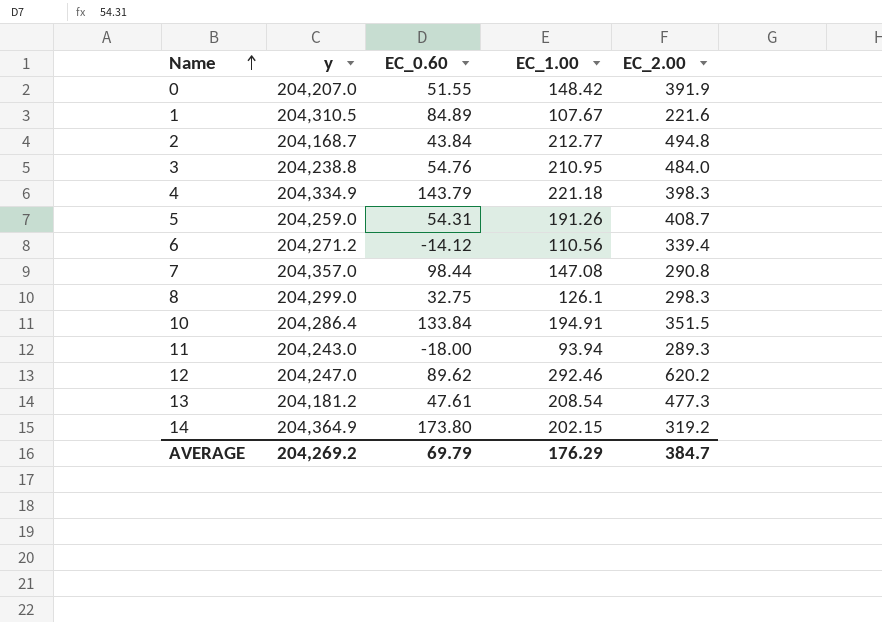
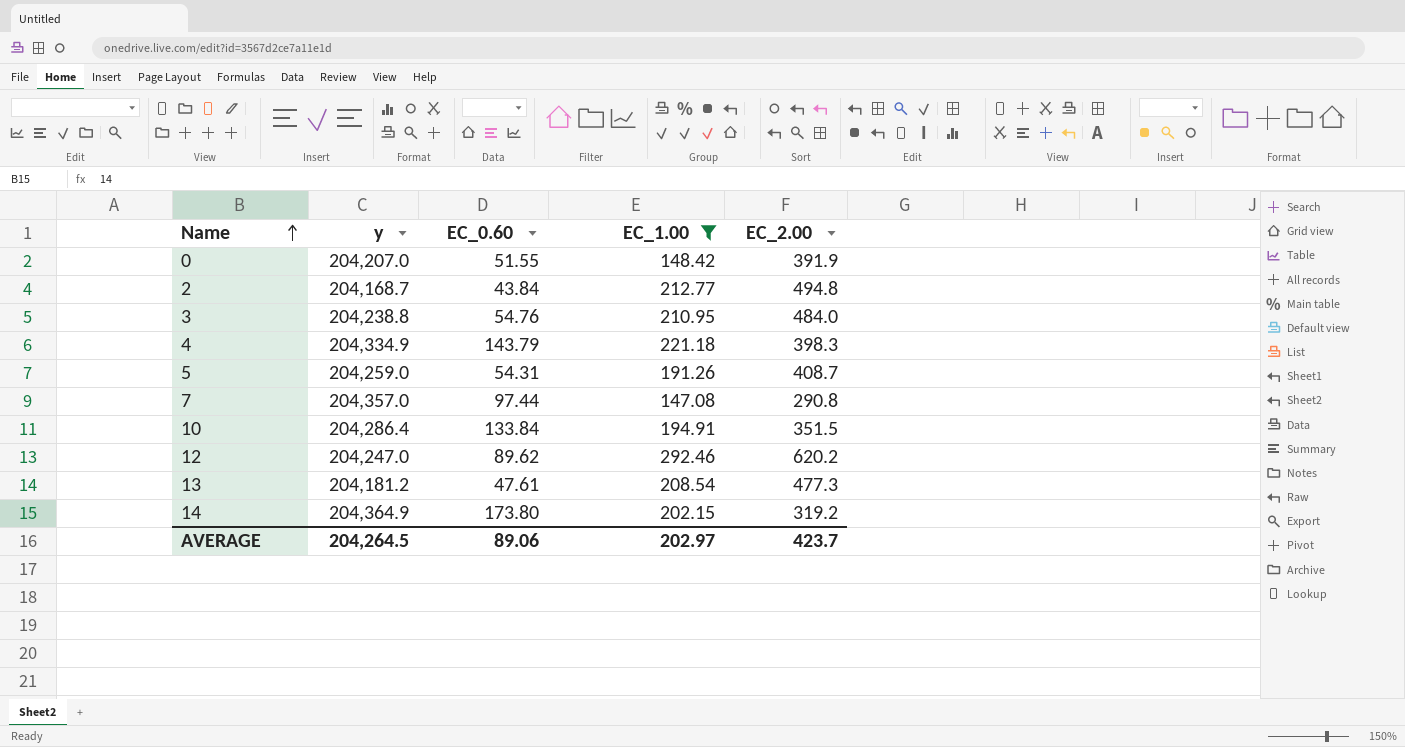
filter: none -> EC_1.00 >= 147.08
7 | EC_0.60: 98.44 -> 97.44
AVERAGE | y: 204,269.2 -> 204,264.5
AVERAGE | EC_0.60: 69.79 -> 89.06
AVERAGE | EC_1.00: 176.29 -> 202.97
AVERAGE | EC_2.00: 384.7 -> 423.7

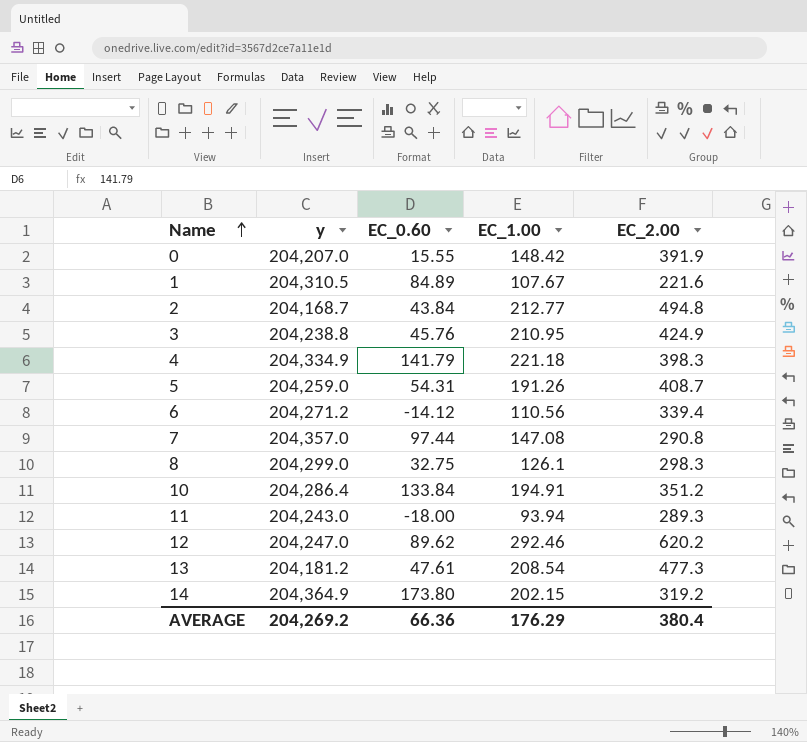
filter: EC_1.00 >= 147.08 -> none
0 | EC_0.60: 51.55 -> 15.55
3 | EC_0.60: 54.76 -> 45.76
3 | EC_2.00: 484.0 -> 424.9
4 | EC_0.60: 143.79 -> 141.79
10 | EC_2.00: 351.5 -> 351.2
AVERAGE | y: 204,264.5 -> 204,269.2
AVERAGE | EC_0.60: 89.06 -> 66.36
AVERAGE | EC_1.00: 202.97 -> 176.29
AVERAGE | EC_2.00: 423.7 -> 380.4

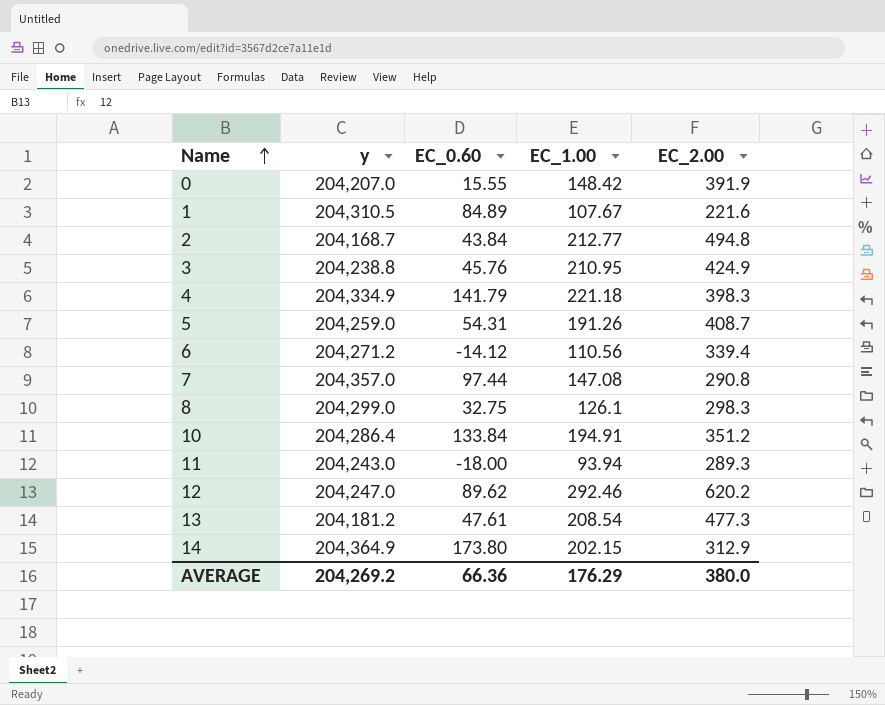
14 | EC_2.00: 319.2 -> 312.9
AVERAGE | EC_2.00: 380.4 -> 380.0

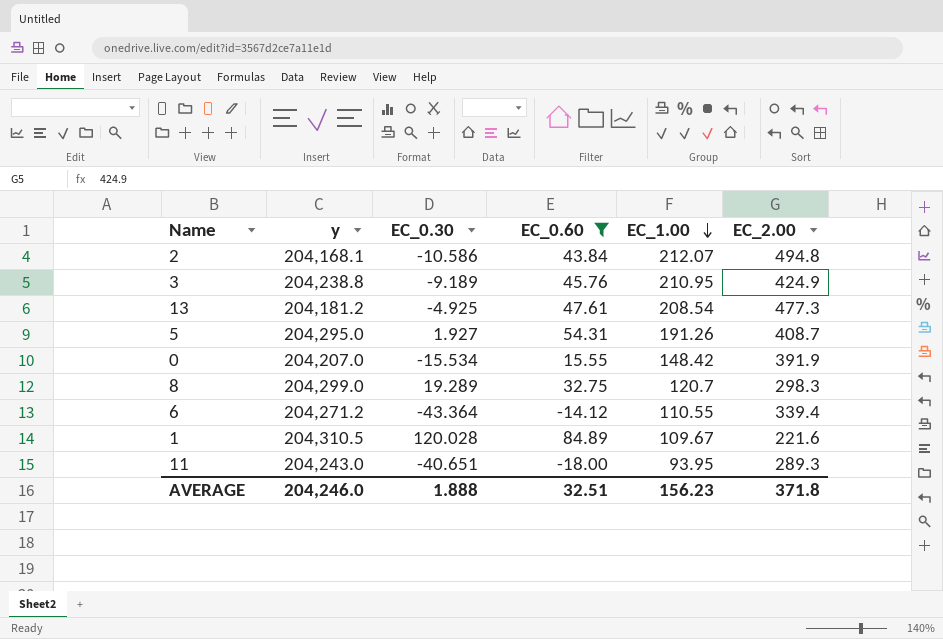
filter: none -> EC_0.60 <= 84.89
row order: Name ascending -> EC_1.00 descending
column EC_0.30 | position: none -> 3
2 | y: 204,168.7 -> 204,168.1
2 | EC_1.00: 212.77 -> 212.07
5 | y: 204,259.0 -> 204,295.0
8 | EC_1.00: 126.1 -> 120.7
6 | EC_1.00: 110.56 -> 110.55
1 | EC_1.00: 107.67 -> 109.67
11 | EC_1.00: 93.94 -> 93.95
AVERAGE | y: 204,269.2 -> 204,246.0
AVERAGE | EC_0.60: 66.36 -> 32.51
AVERAGE | EC_1.00: 176.29 -> 156.23
AVERAGE | EC_2.00: 380.0 -> 371.8

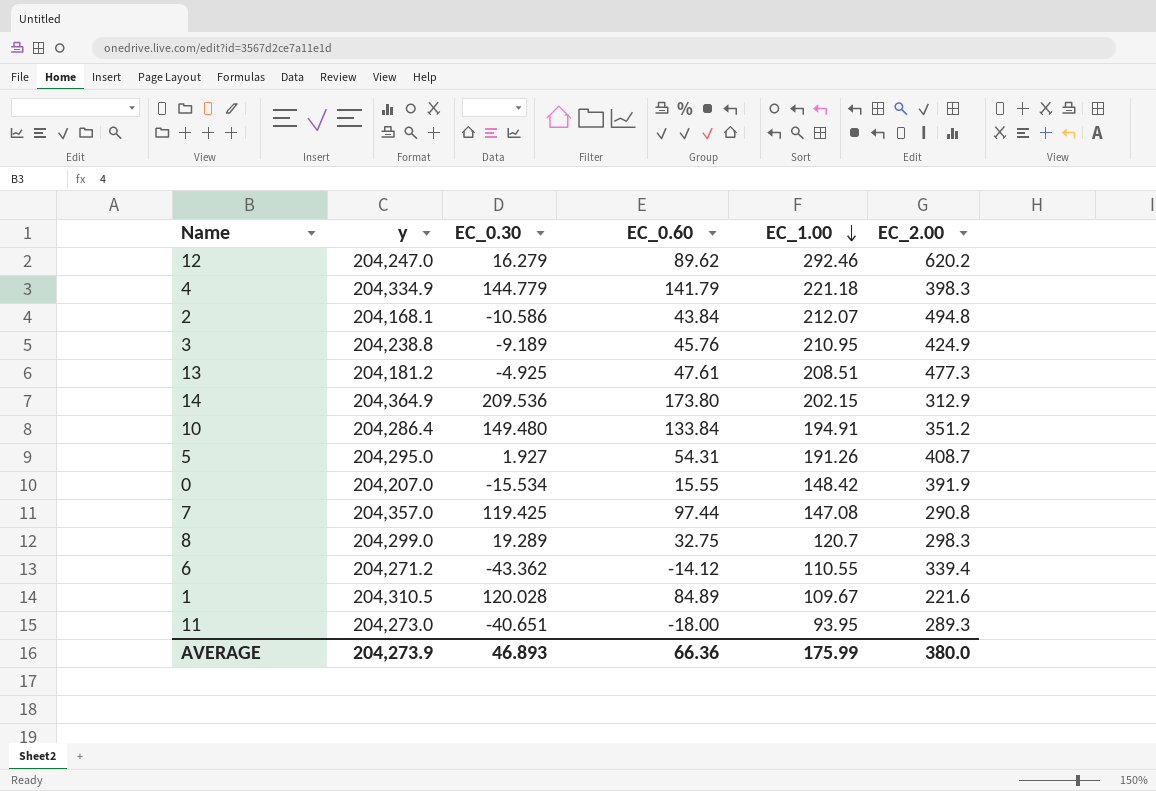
filter: EC_0.60 <= 84.89 -> none
13 | EC_1.00: 208.54 -> 208.51
6 | EC_0.30: -43.364 -> -43.362
11 | y: 204,243.0 -> 204,273.0
AVERAGE | y: 204,246.0 -> 204,273.9
AVERAGE | EC_0.30: 1.888 -> 46.893
AVERAGE | EC_0.60: 32.51 -> 66.36
AVERAGE | EC_1.00: 156.23 -> 175.99
AVERAGE | EC_2.00: 371.8 -> 380.0

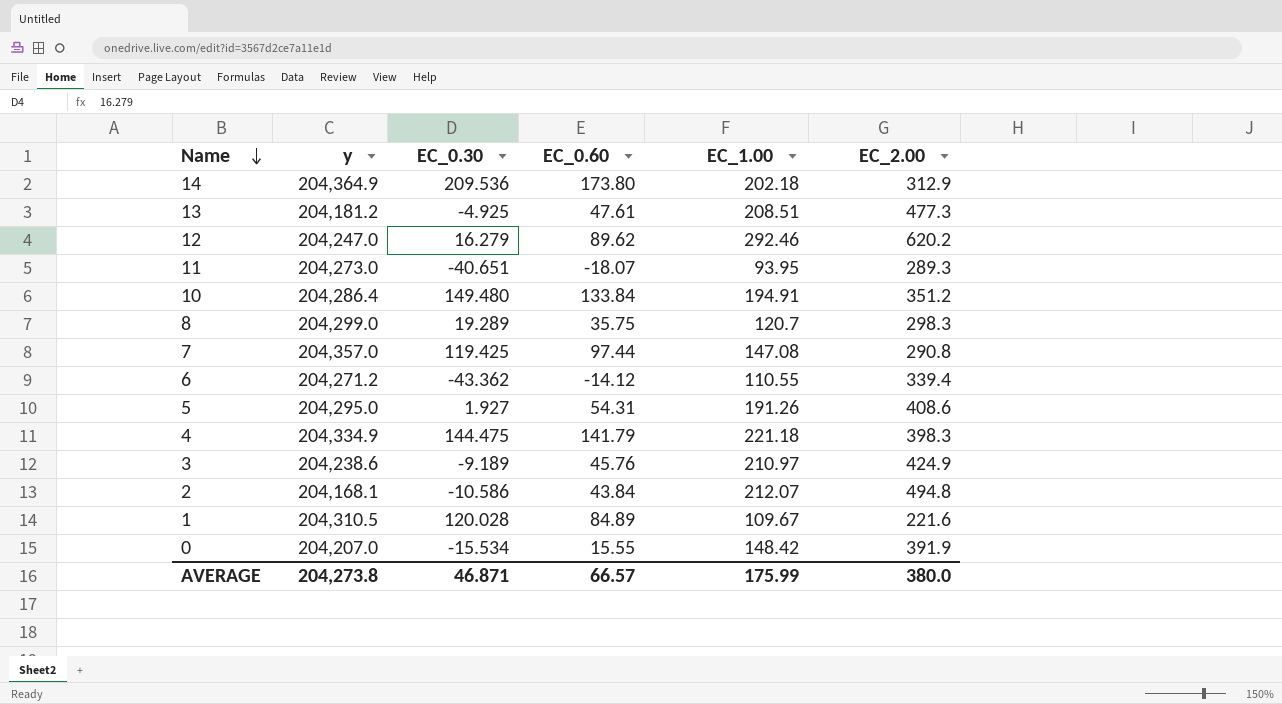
row order: EC_1.00 descending -> Name descending
14 | EC_1.00: 202.15 -> 202.18
11 | EC_0.60: -18.00 -> -18.07
8 | EC_0.60: 32.75 -> 35.75
5 | EC_2.00: 408.7 -> 408.6
4 | EC_0.30: 144.779 -> 144.475
3 | y: 204,238.8 -> 204,238.6
3 | EC_1.00: 210.95 -> 210.97
AVERAGE | y: 204,273.9 -> 204,273.8
AVERAGE | EC_0.30: 46.893 -> 46.871
AVERAGE | EC_0.60: 66.36 -> 66.57

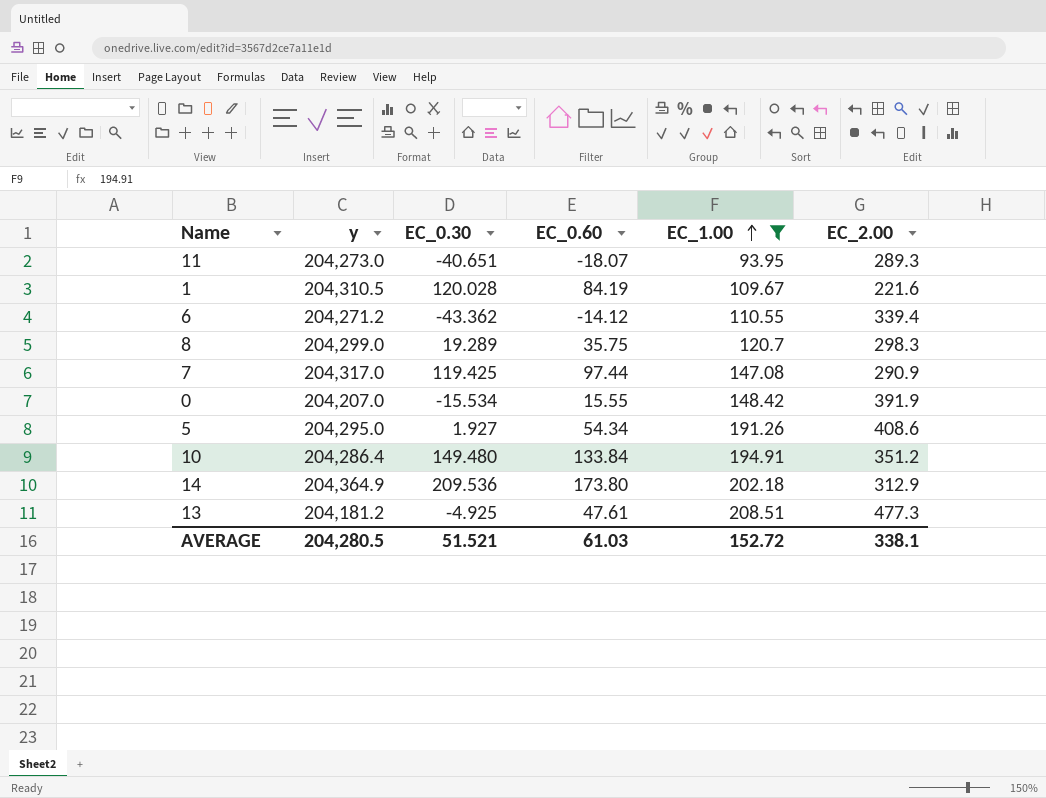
filter: none -> EC_1.00 <= 208.51
row order: Name descending -> EC_1.00 ascending
1 | EC_0.60: 84.89 -> 84.19
7 | y: 204,357.0 -> 204,317.0
7 | EC_2.00: 290.8 -> 290.9
5 | EC_0.60: 54.31 -> 54.34
AVERAGE | y: 204,273.8 -> 204,280.5
AVERAGE | EC_0.30: 46.871 -> 51.521
AVERAGE | EC_0.60: 66.57 -> 61.03
AVERAGE | EC_1.00: 175.99 -> 152.72
AVERAGE | EC_2.00: 380.0 -> 338.1

